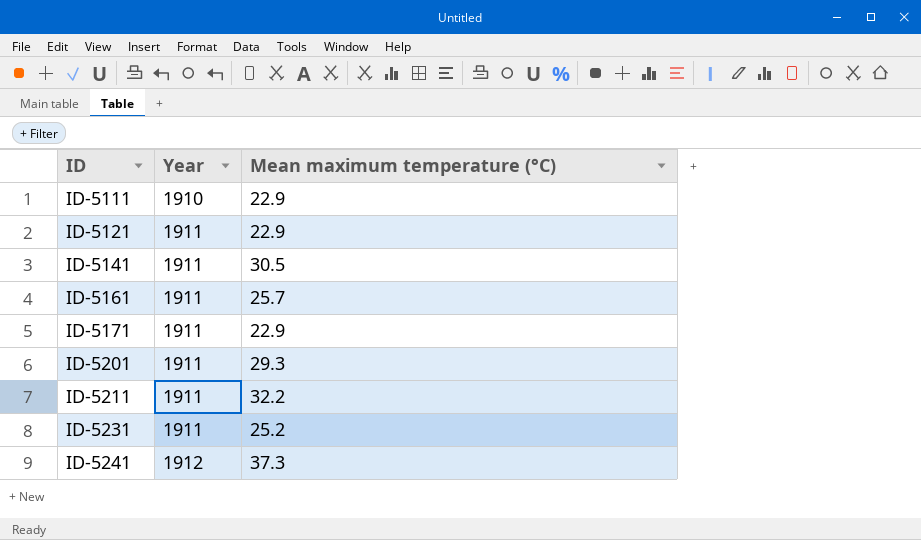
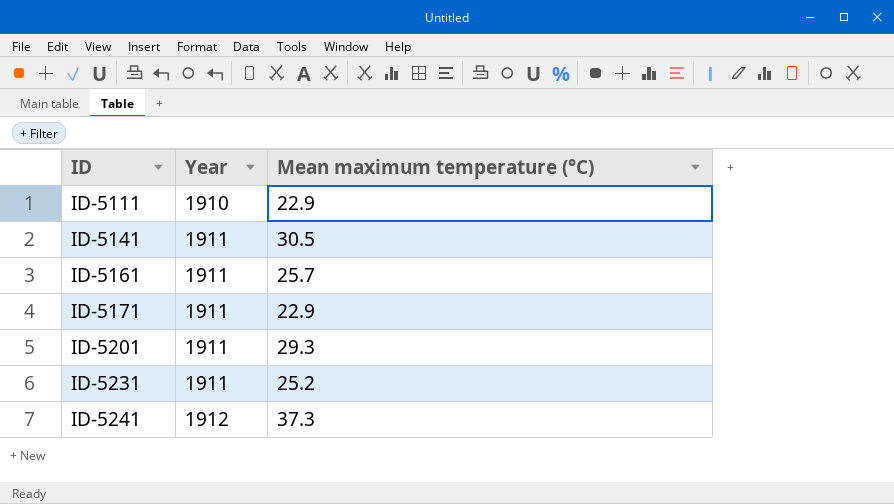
row ID-5121: 1911 | 22.9 -> none
row ID-5211: 1911 | 32.2 -> none

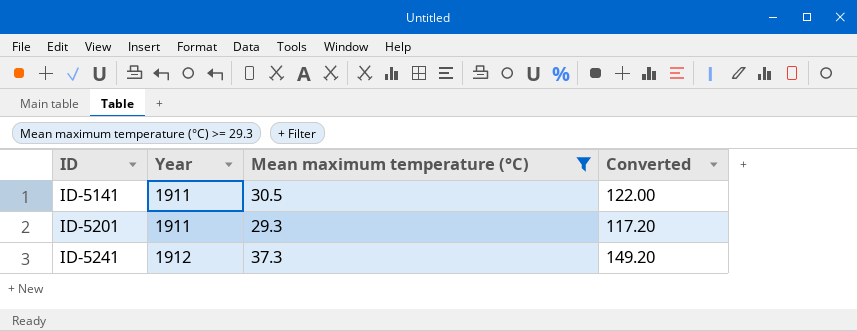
filter: none -> Mean maximum temperature (°C) >= 29.3
column Converted | formula: none -> [Mean maximum temperature (°C)] * 4

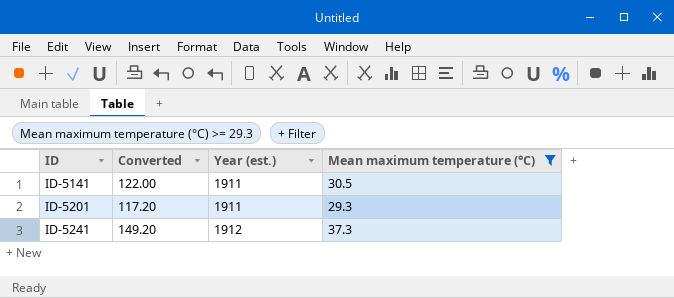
column Converted | position: 4 -> 2
column name: Year -> Year (est.)

